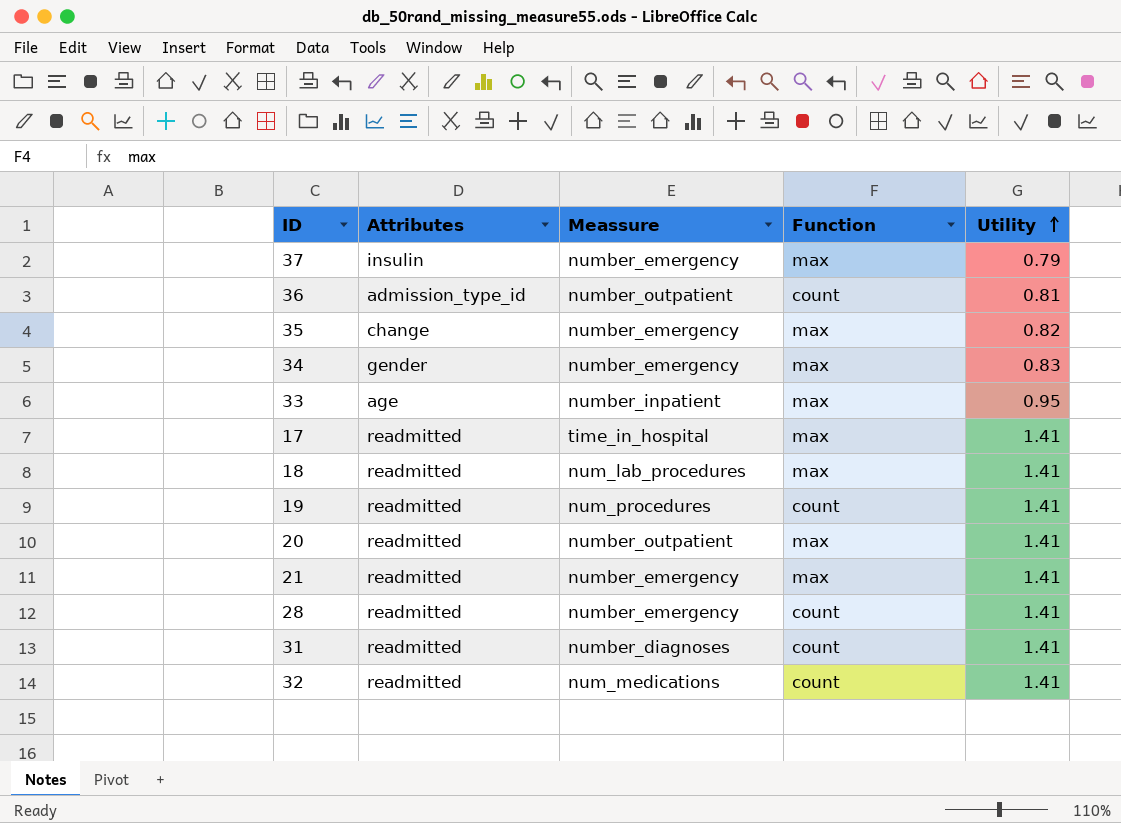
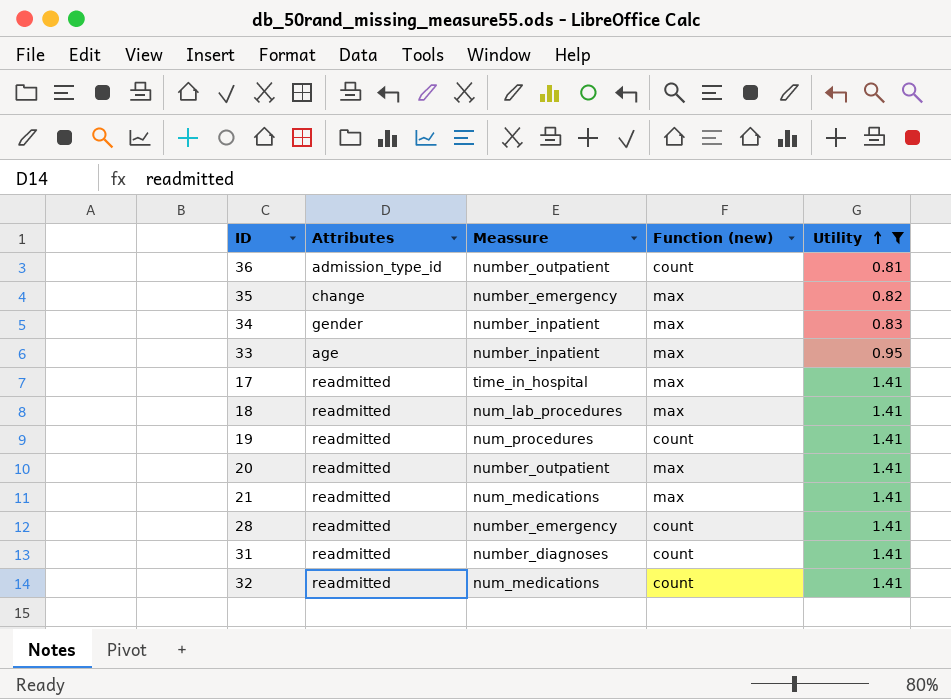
filter: none -> Utility != 0.79
column name: Function -> Function (new)
34 | Meassure: number_emergency -> number_inpatient
21 | Meassure: number_emergency -> num_medications

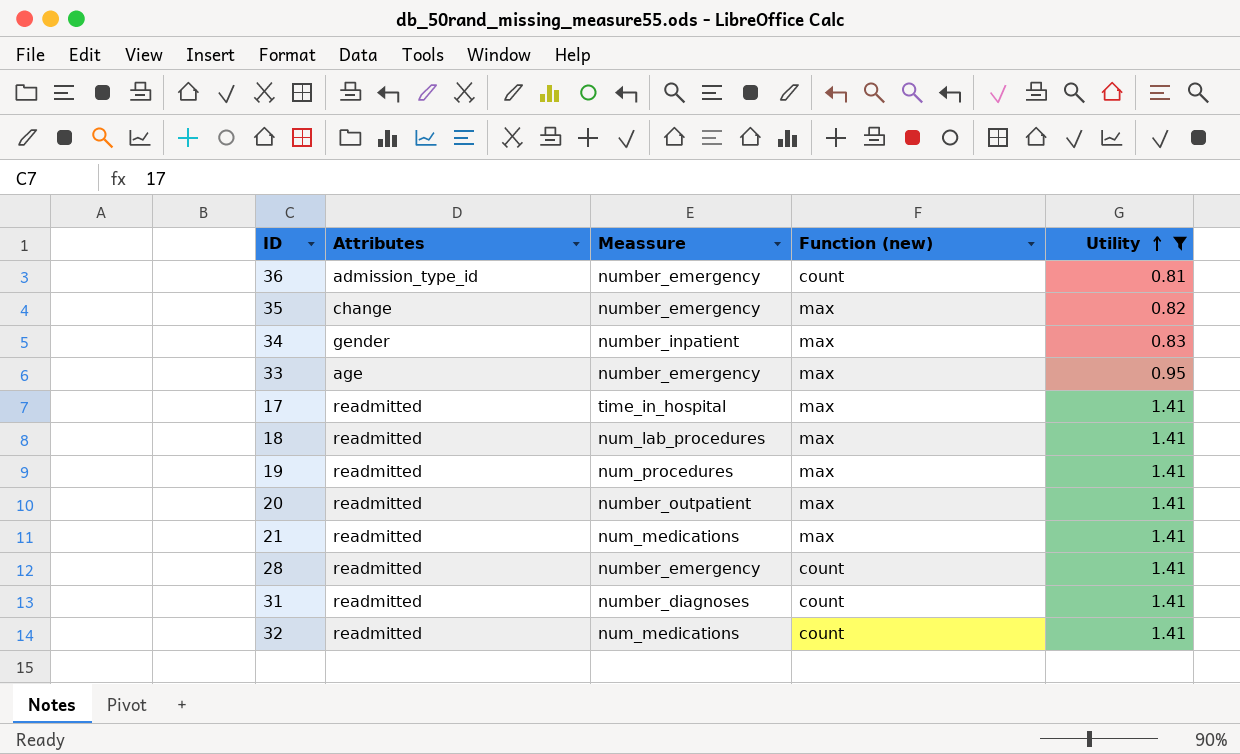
36 | Meassure: number_outpatient -> number_emergency
33 | Meassure: number_inpatient -> number_emergency
19 | Function (new): count -> max

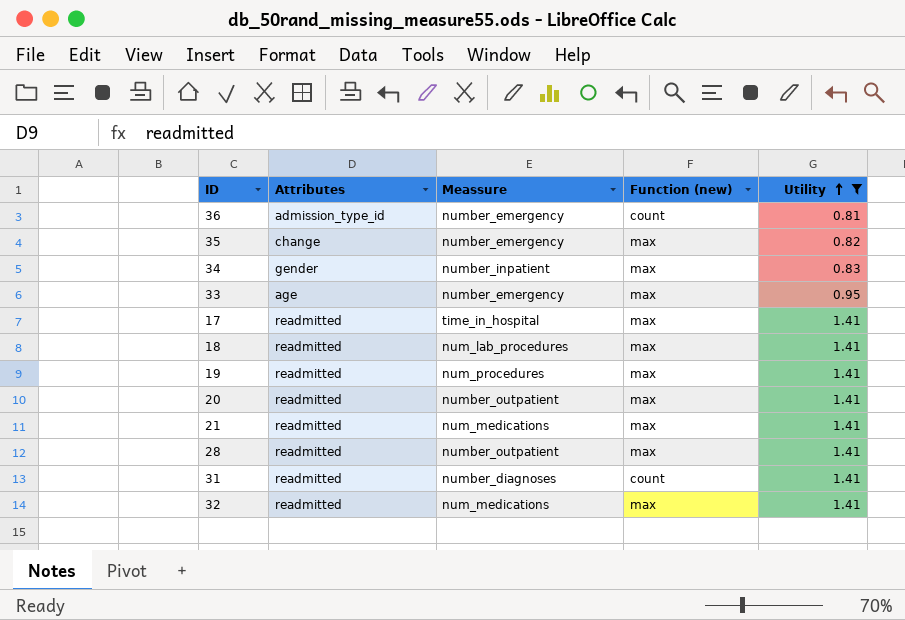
28 | Meassure: number_emergency -> number_outpatient
28 | Function (new): count -> max
32 | Function (new): count -> max

